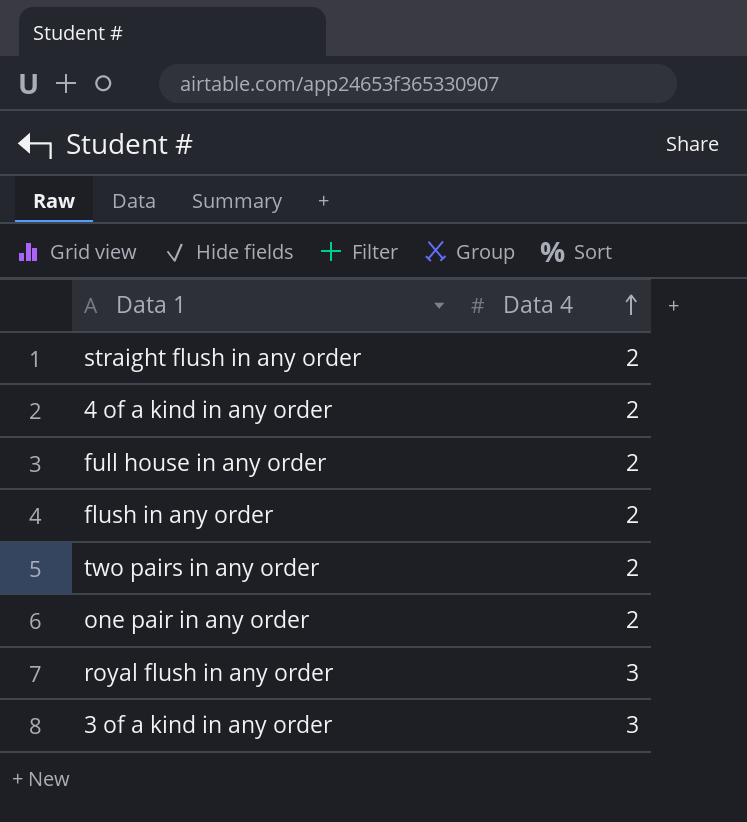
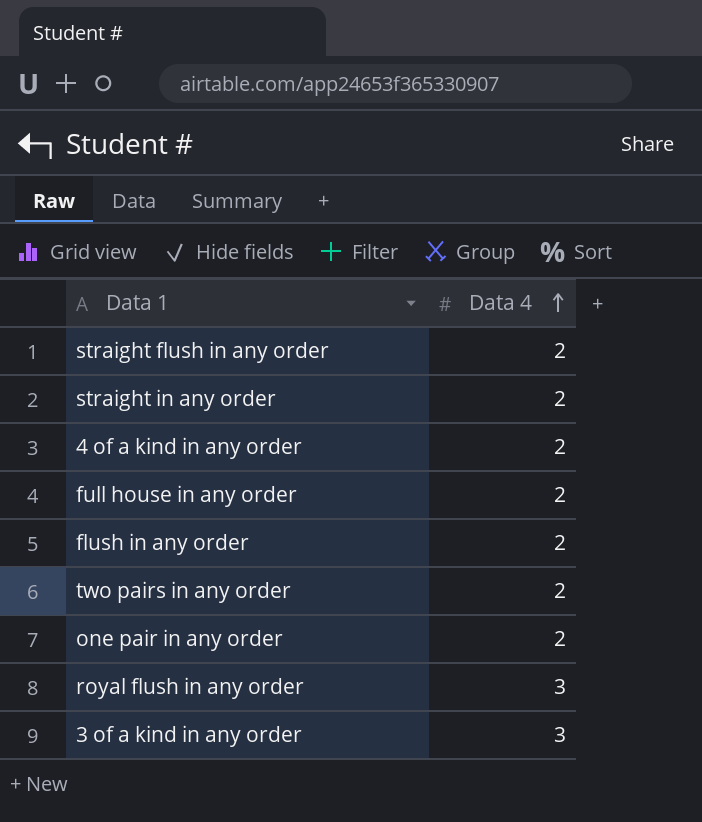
row straight in any order: none -> 2

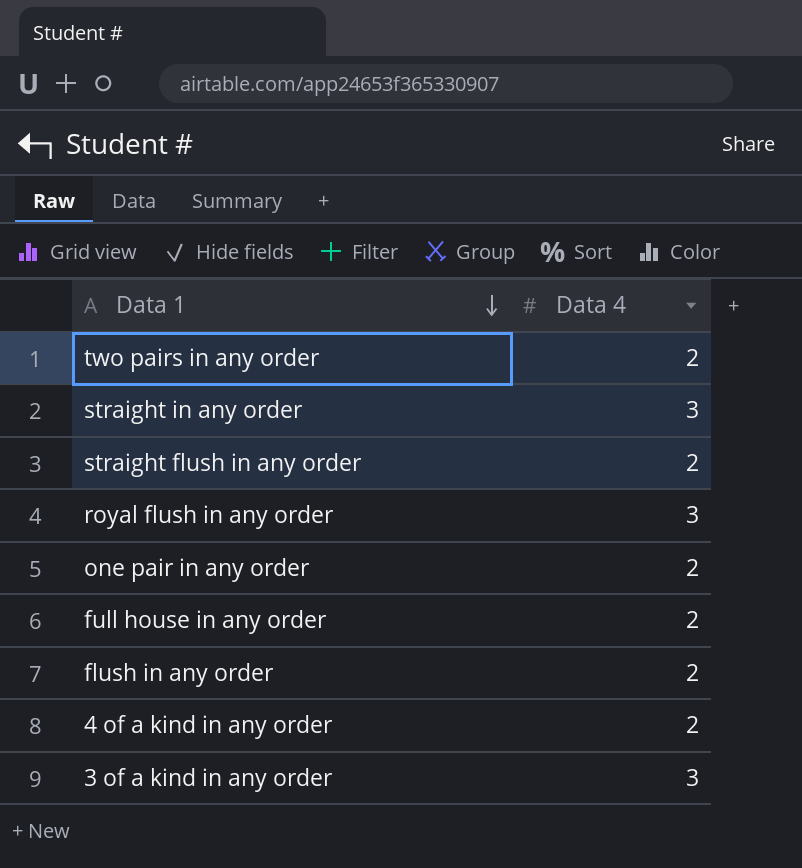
row order: Data 4 ascending -> Data 1 descending
straight in any order | Data 4: 2 -> 3

